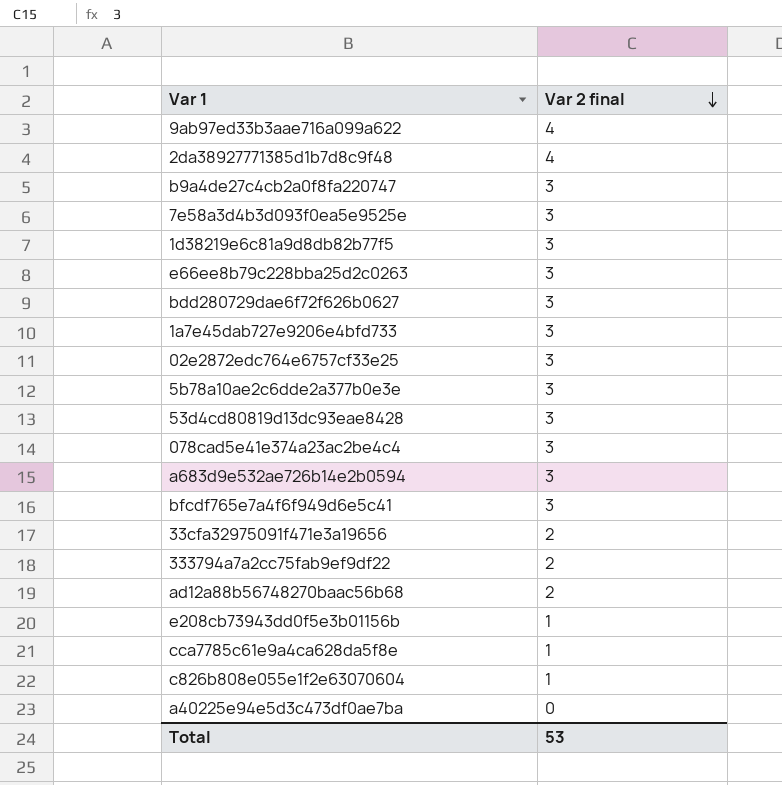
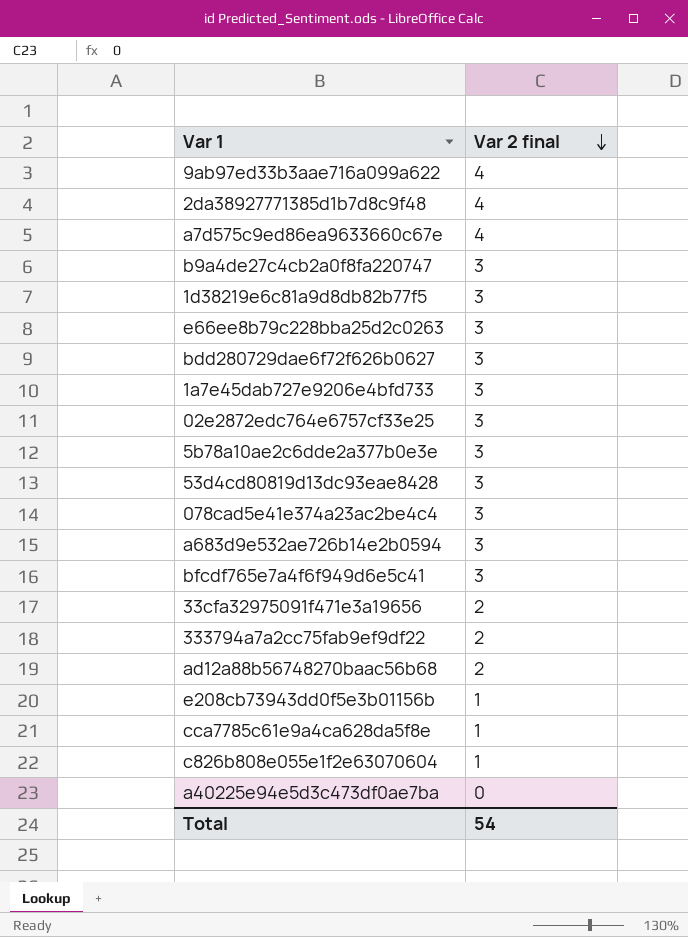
row 7e58a3d4b3d093f0ea5e9525e: 3 -> none
row a7d575c9ed86ea9633660c67e: none -> 4
Total | Var 2 final: 53 -> 54

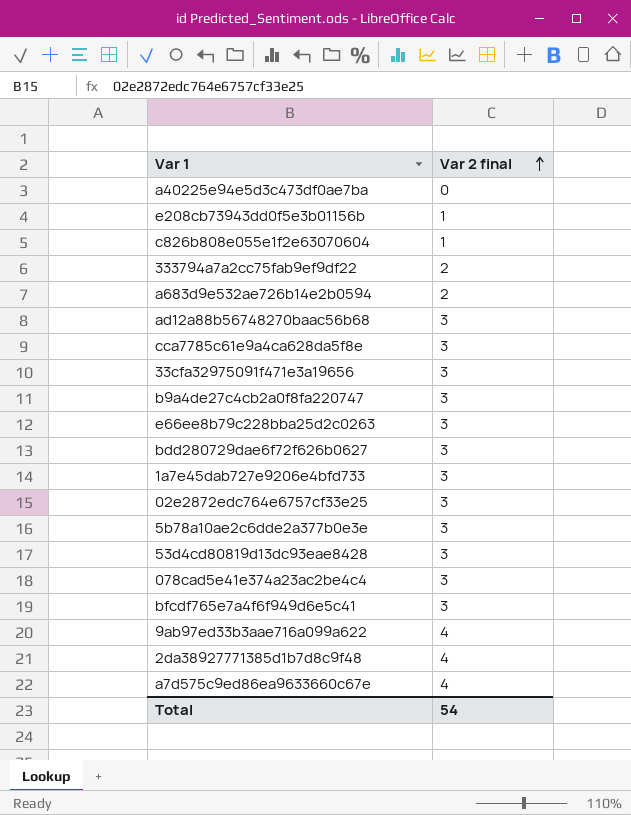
row order: Var 2 final descending -> Var 2 final ascending
row 1d38219e6c81a9d8db82b77f5: 3 -> none
a683d9e532ae726b14e2b0594 | Var 2 final: 3 -> 2
ad12a88b56748270baac56b68 | Var 2 final: 2 -> 3
cca7785c61e9a4ca628da5f8e | Var 2 final: 1 -> 3
33cfa32975091f471e3a19656 | Var 2 final: 2 -> 3

